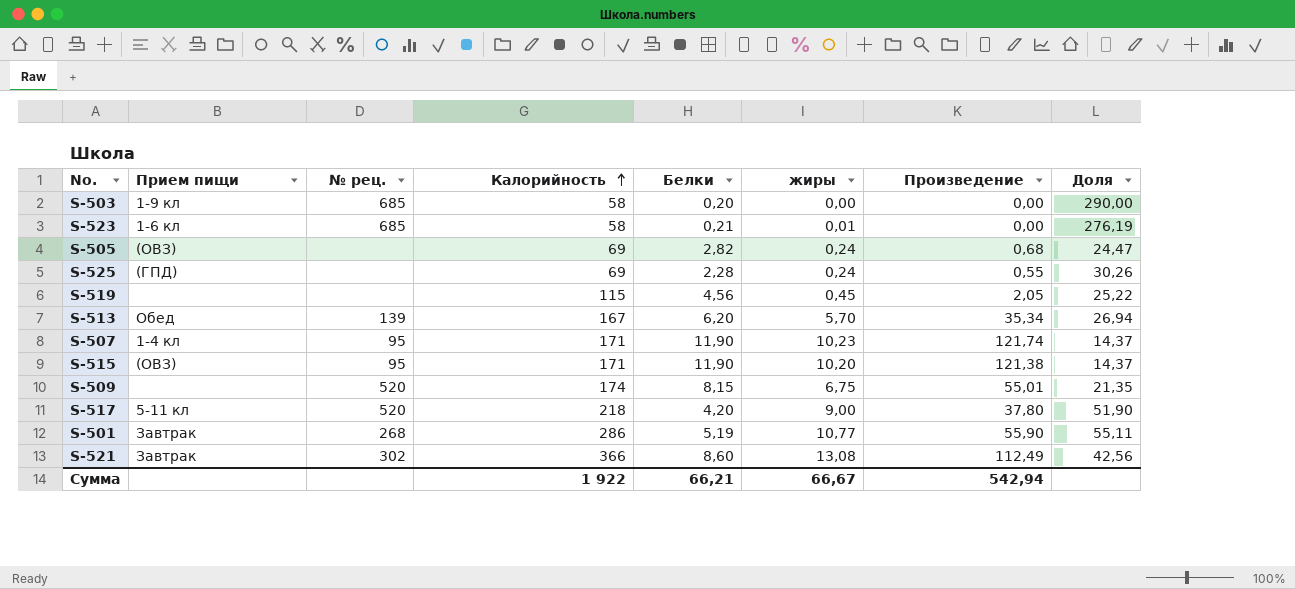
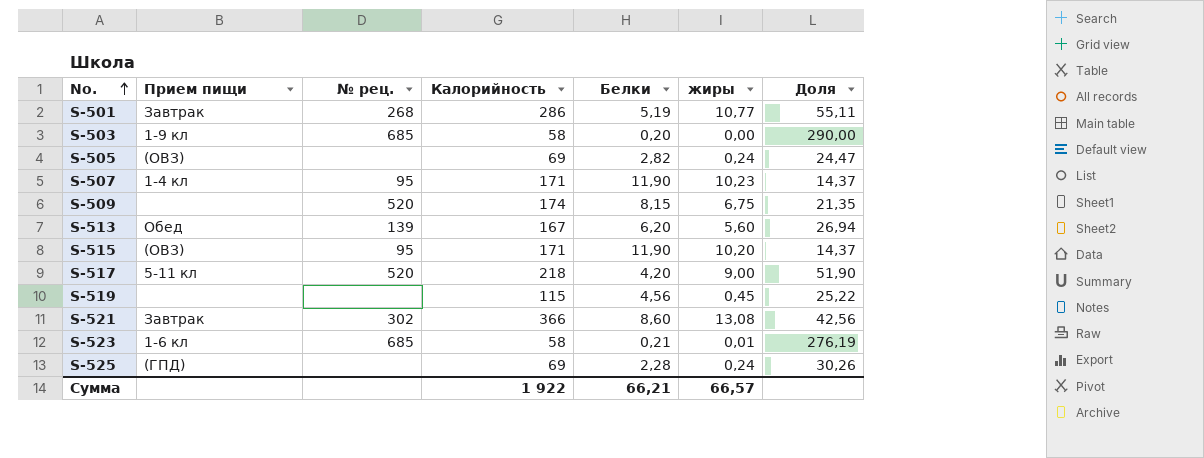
row order: Калорийность ascending -> No. ascending
column Произведение | formula: [Белки] * [жиры] -> none
S-513 | жиры: 5,70 -> 5,60
Сумма | жиры: 66,67 -> 66,57

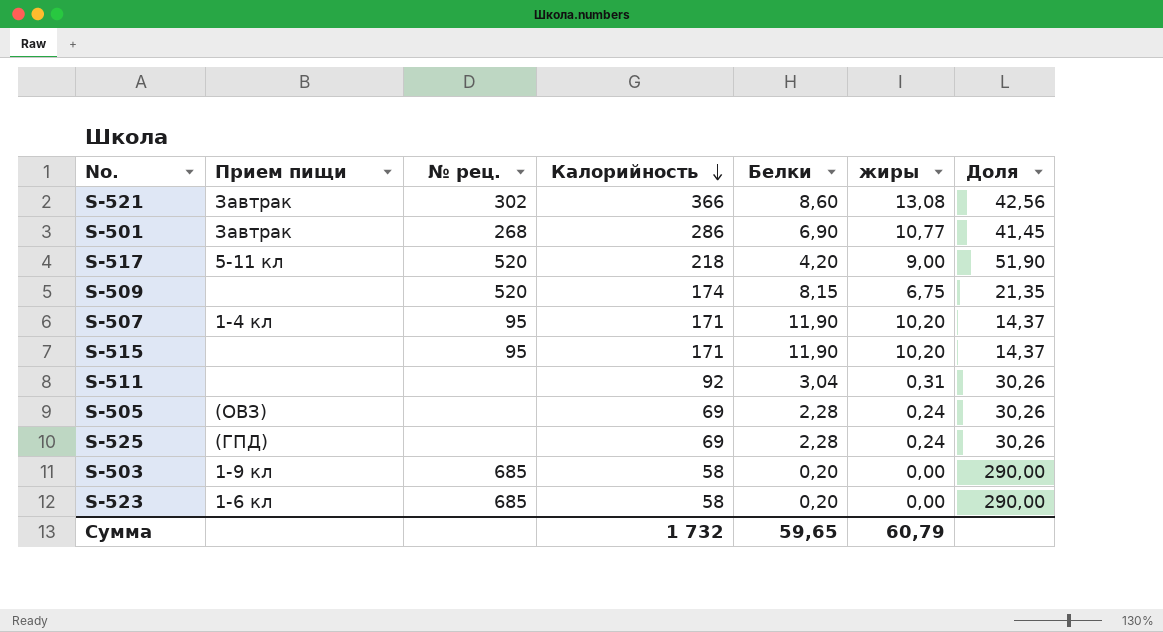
row order: No. ascending -> Калорийность descending
row S-513: Обед | 139 | 167 | 6,20 | 5,60 | 26,94 -> none
row S-519: none | none | 115 | 4,56 | 0,45 | 25,22 -> none
S-501 | Белки: 5,19 -> 6,90
S-501 | Доля: 55,11 -> 41,45
S-507 | жиры: 10,23 -> 10,20
S-515 | Прием пищи: (ОВЗ) -> none
row S-511: none -> none | none | 92 | 3,04 | 0,31 | 30,26
S-505 | Белки: 2,82 -> 2,28
S-505 | Доля: 24,47 -> 30,26
S-523 | Белки: 0,21 -> 0,20
S-523 | жиры: 0,01 -> 0,00
S-523 | Доля: 276,19 -> 290,00
Сумма | Калорийность: 1 922 -> 1 732
Сумма | Белки: 66,21 -> 59,65
Сумма | жиры: 66,57 -> 60,79

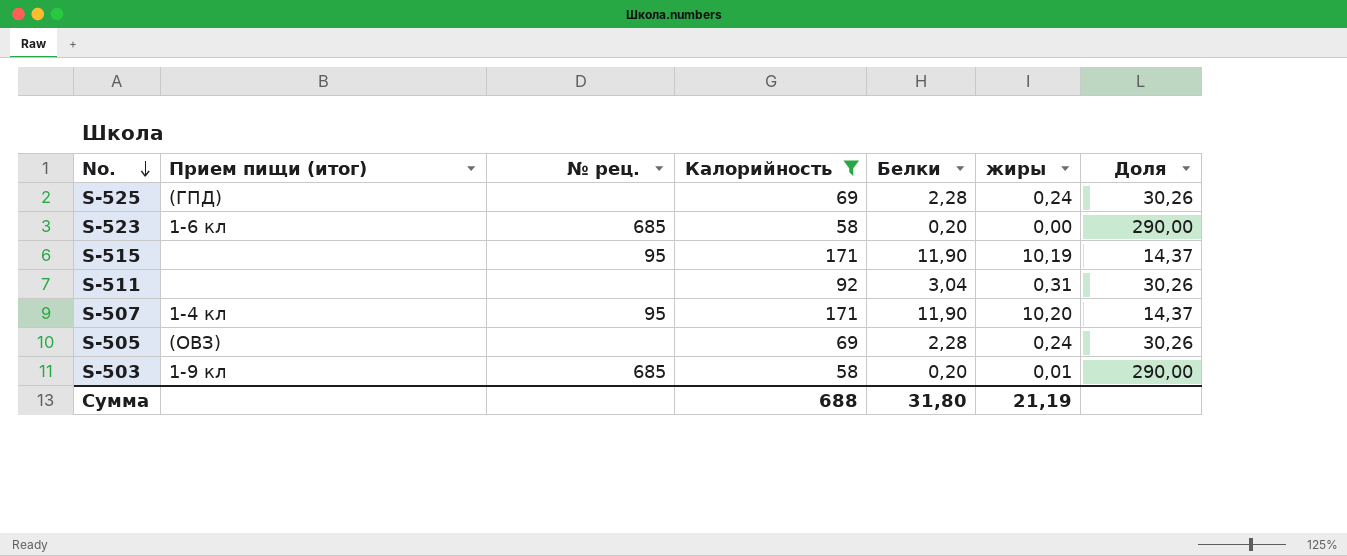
filter: none -> Калорийность <= 171
row order: Калорийность descending -> No. descending
column name: Прием пищи -> Прием пищи (итог)
S-515 | жиры: 10,20 -> 10,19
S-503 | жиры: 0,00 -> 0,01
Сумма | Калорийность: 1 732 -> 688
Сумма | Белки: 59,65 -> 31,80
Сумма | жиры: 60,79 -> 21,19

